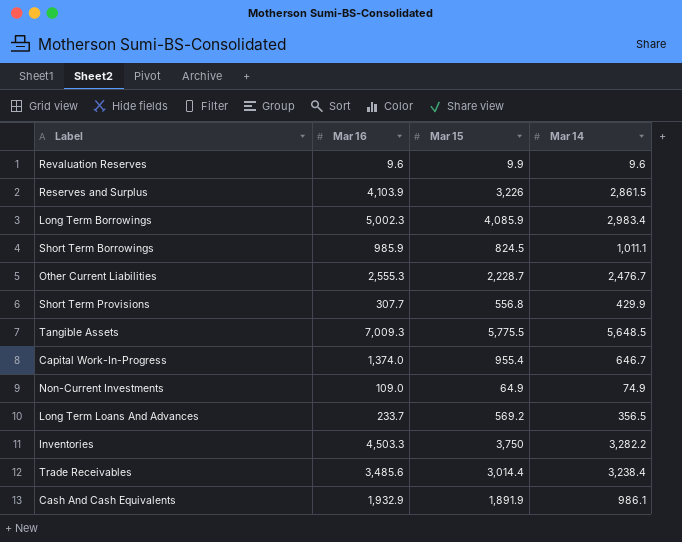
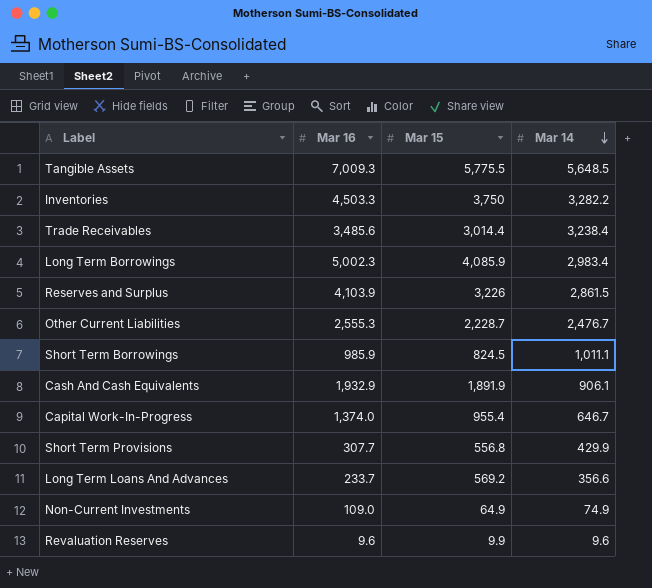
row order: none -> Mar 14 descending
Cash And Cash Equivalents | Mar 14: 986.1 -> 906.1
Long Term Loans And Advances | Mar 14: 356.5 -> 356.6

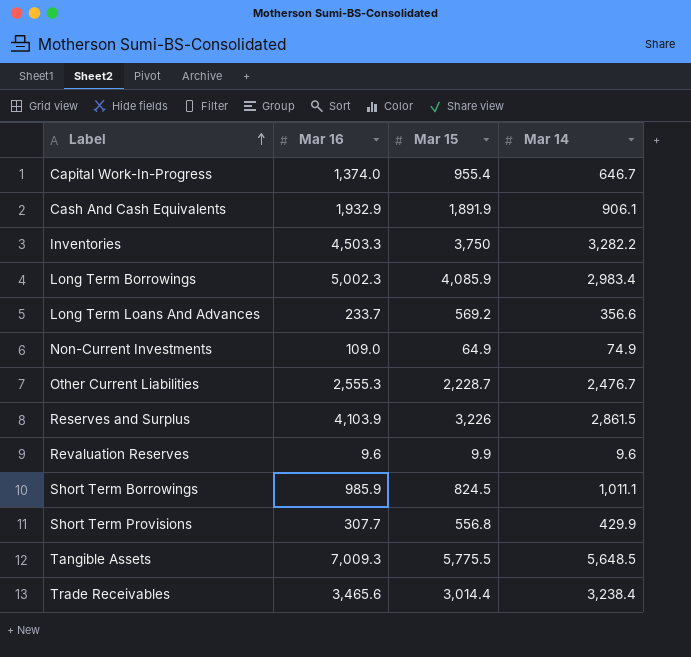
row order: Mar 14 descending -> Label ascending
Trade Receivables | Mar 16: 3,485.6 -> 3,465.6

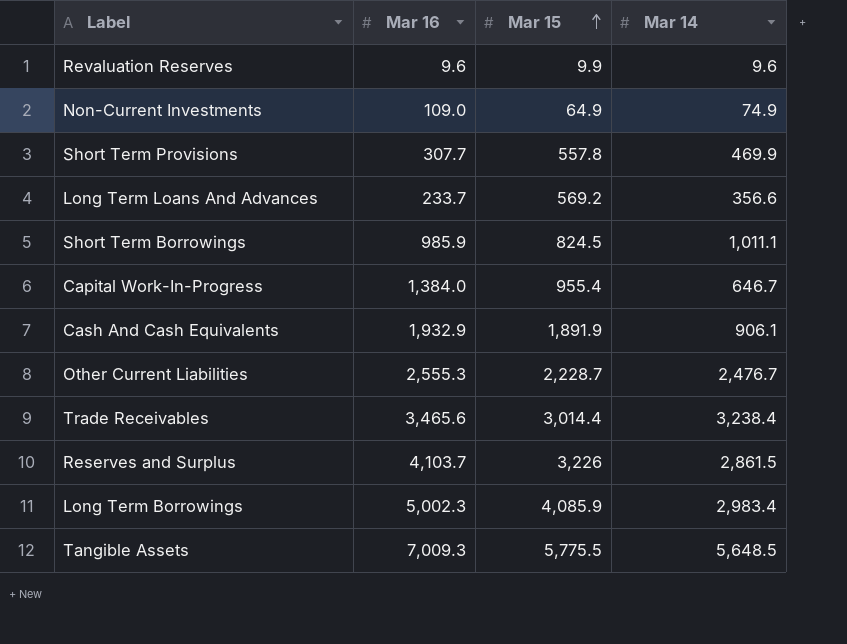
row order: Label ascending -> Mar 15 ascending
row Inventories: 4,503.3 | 3,750 | 3,282.2 -> none
Short Term Provisions | Mar 15: 556.8 -> 557.8
Short Term Provisions | Mar 14: 429.9 -> 469.9
Capital Work-In-Progress | Mar 16: 1,374.0 -> 1,384.0
Reserves and Surplus | Mar 16: 4,103.9 -> 4,103.7

